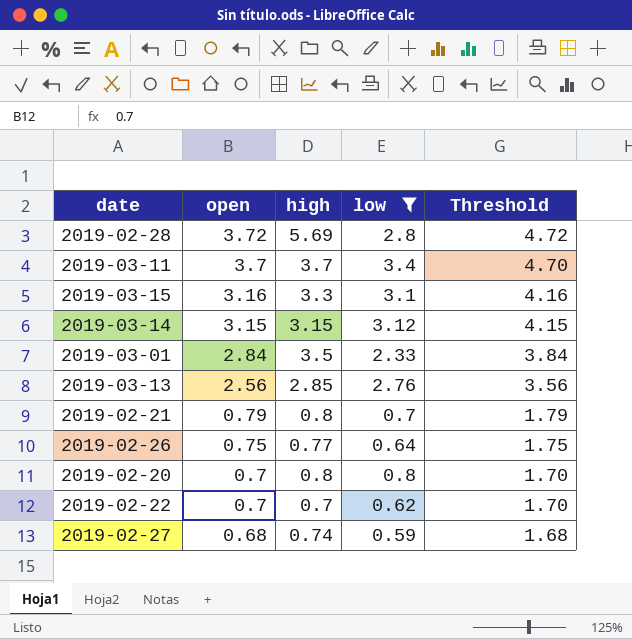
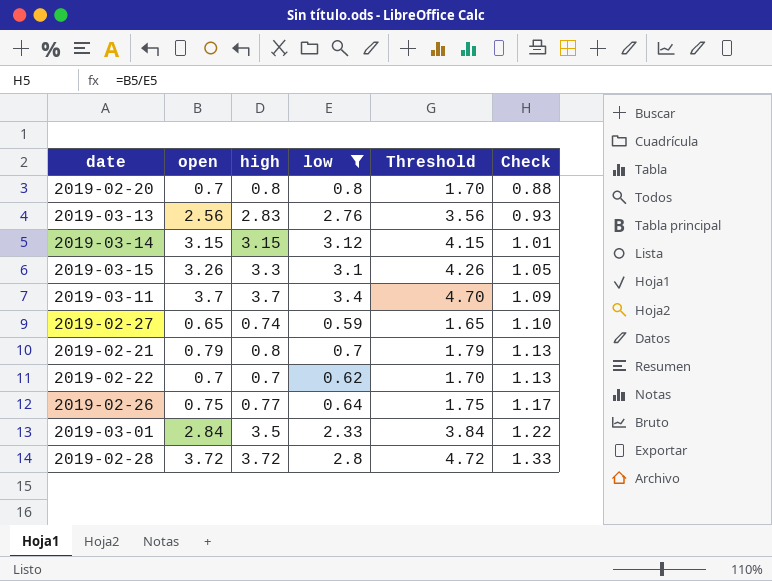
row order: open descending -> Check ascending
column Check | formula: none -> [open] / [low]
2019-03-13 | high: 2.85 -> 2.83
2019-03-15 | open: 3.16 -> 3.26
2019-03-15 | Threshold: 4.16 -> 4.26
2019-02-27 | open: 0.68 -> 0.65
2019-02-27 | Threshold: 1.68 -> 1.65
2019-02-28 | high: 5.69 -> 3.72

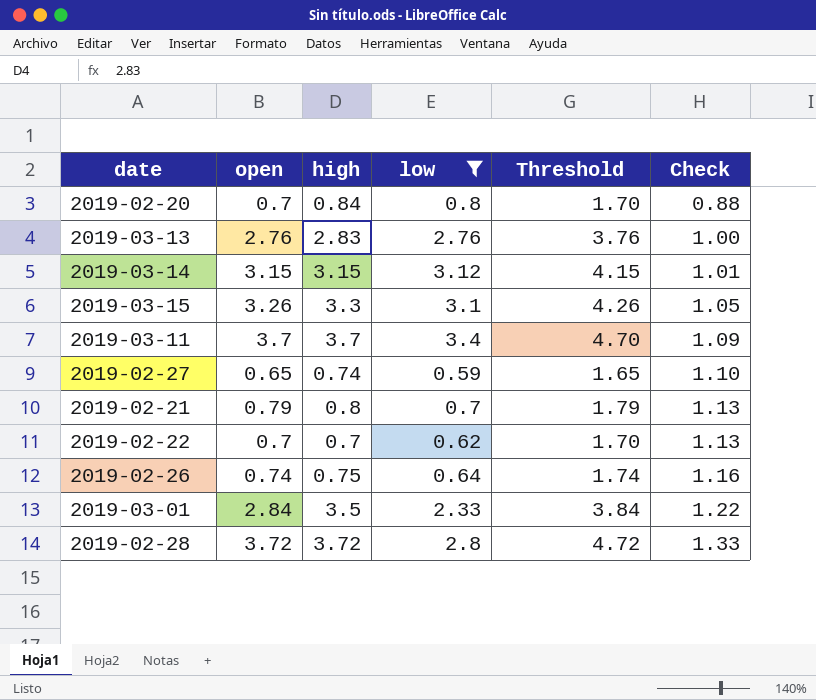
2019-02-20 | high: 0.8 -> 0.84
2019-03-13 | open: 2.56 -> 2.76
2019-03-13 | Threshold: 3.56 -> 3.76
2019-03-13 | Check: 0.93 -> 1.00
2019-02-26 | open: 0.75 -> 0.74
2019-02-26 | high: 0.77 -> 0.75
2019-02-26 | Threshold: 1.75 -> 1.74
2019-02-26 | Check: 1.17 -> 1.16

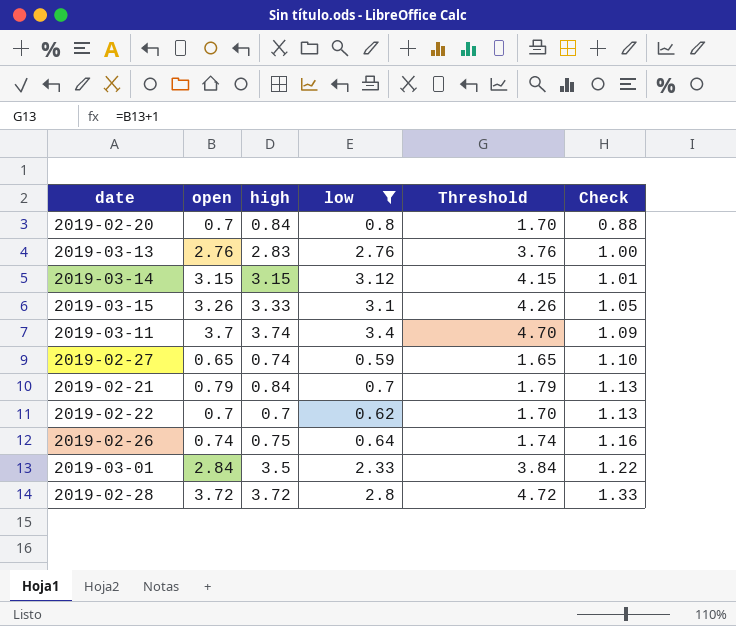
2019-03-15 | high: 3.3 -> 3.33
2019-03-11 | high: 3.7 -> 3.74
2019-02-21 | high: 0.8 -> 0.84

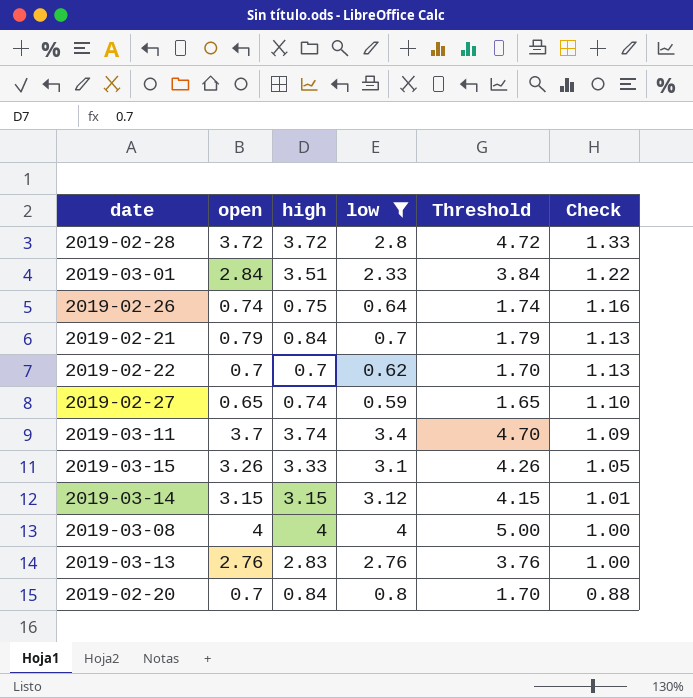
row order: Check ascending -> Check descending
2019-03-01 | high: 3.5 -> 3.51
row 2019-03-08: none -> 4 | 4 | 4 | 5.00 | 1.00

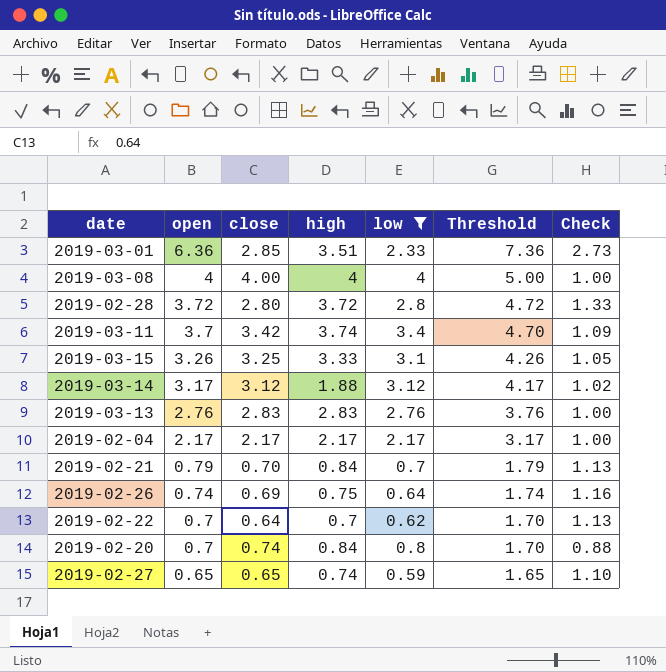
row order: Check descending -> open descending
column close | position: none -> 3
2019-03-01 | open: 2.84 -> 6.36
2019-03-01 | Threshold: 3.84 -> 7.36
2019-03-01 | Check: 1.22 -> 2.73
2019-03-14 | open: 3.15 -> 3.17
2019-03-14 | high: 3.15 -> 1.88
2019-03-14 | Threshold: 4.15 -> 4.17
2019-03-14 | Check: 1.01 -> 1.02
row 2019-02-04: none -> 2.17 | 2.17 | 2.17 | 2.17 | 3.17 | 1.00

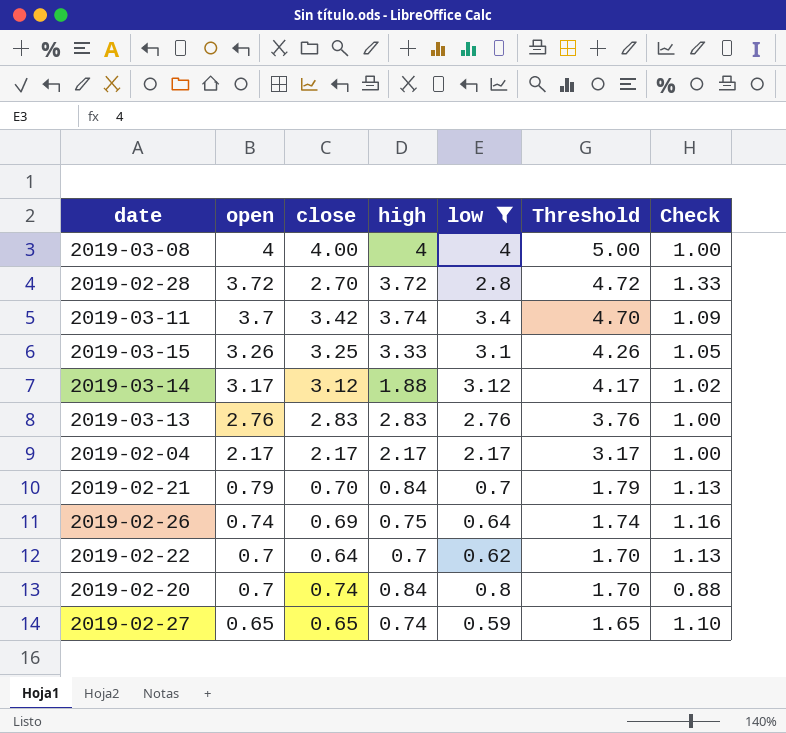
row 2019-03-01: 6.36 | 2.85 | 3.51 | 2.33 | 7.36 | 2.73 -> none
2019-02-28 | close: 2.80 -> 2.70

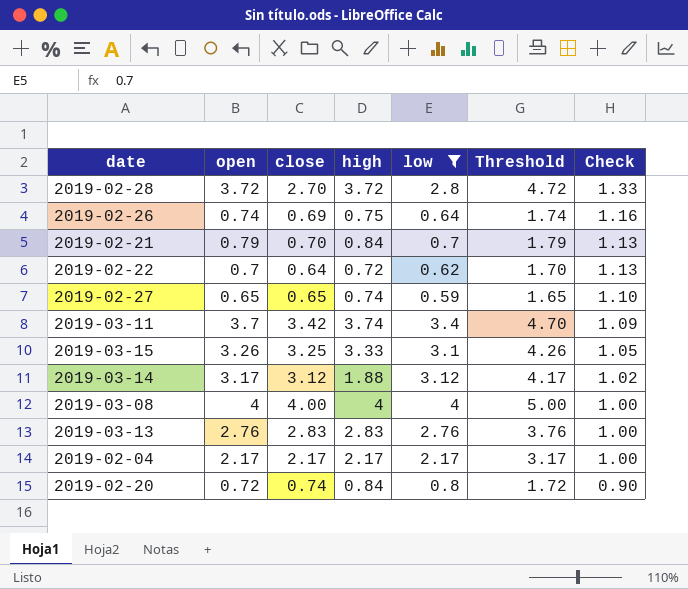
row order: open descending -> Check descending
2019-02-22 | high: 0.7 -> 0.72
2019-02-20 | open: 0.7 -> 0.72
2019-02-20 | Threshold: 1.70 -> 1.72
2019-02-20 | Check: 0.88 -> 0.90

